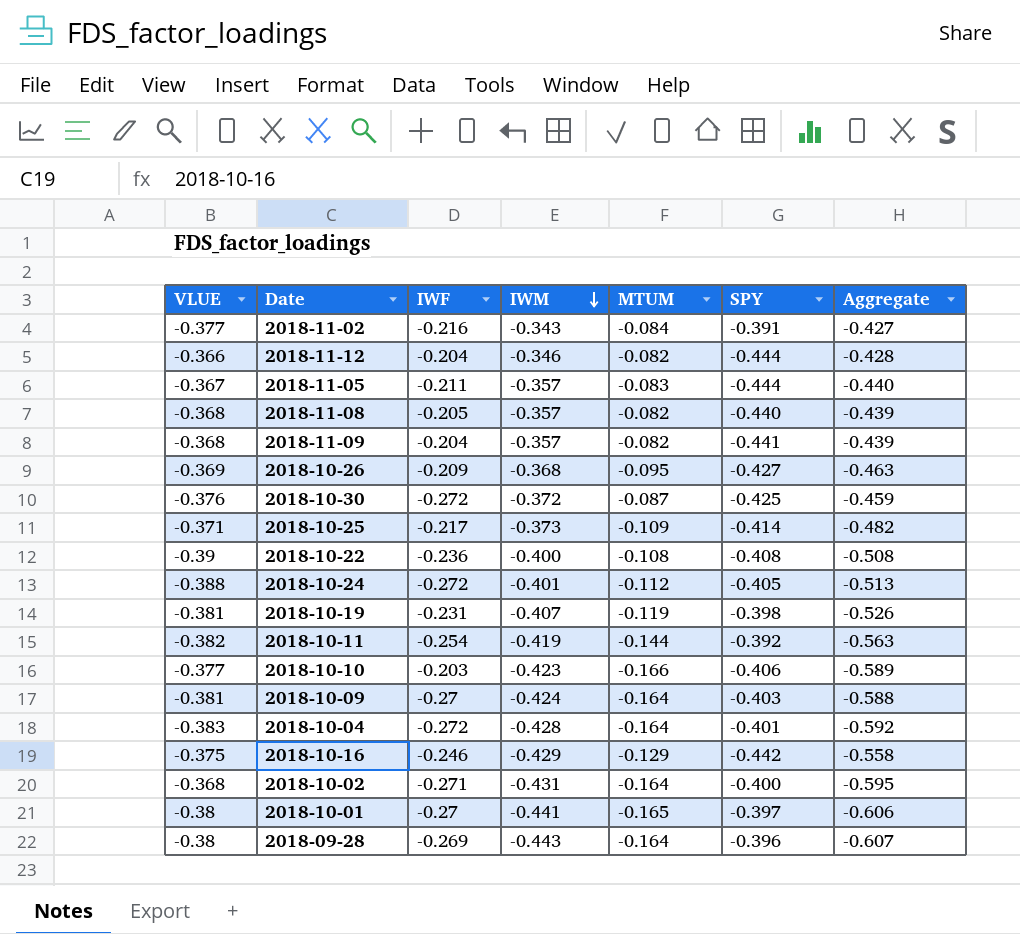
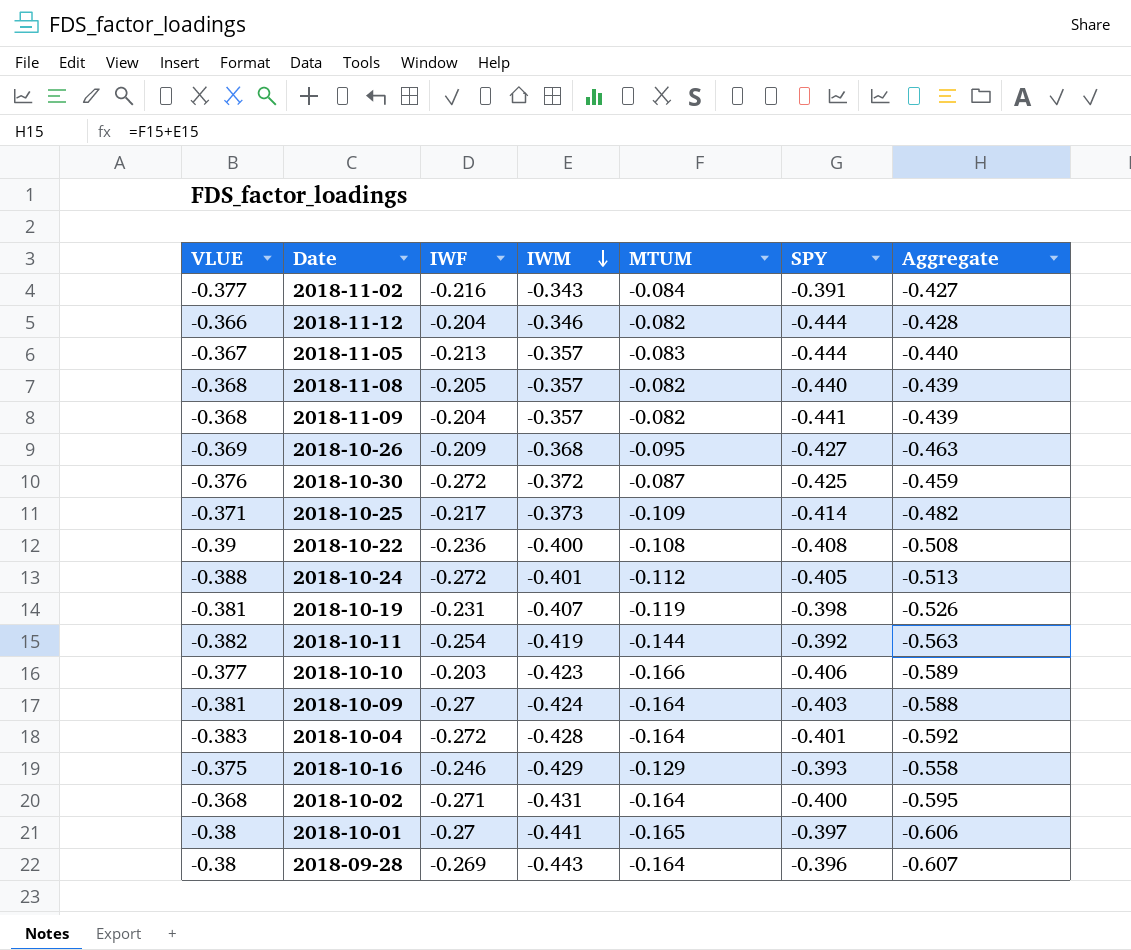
2018-11-05 | IWF: -0.211 -> -0.213
2018-10-16 | SPY: -0.442 -> -0.393

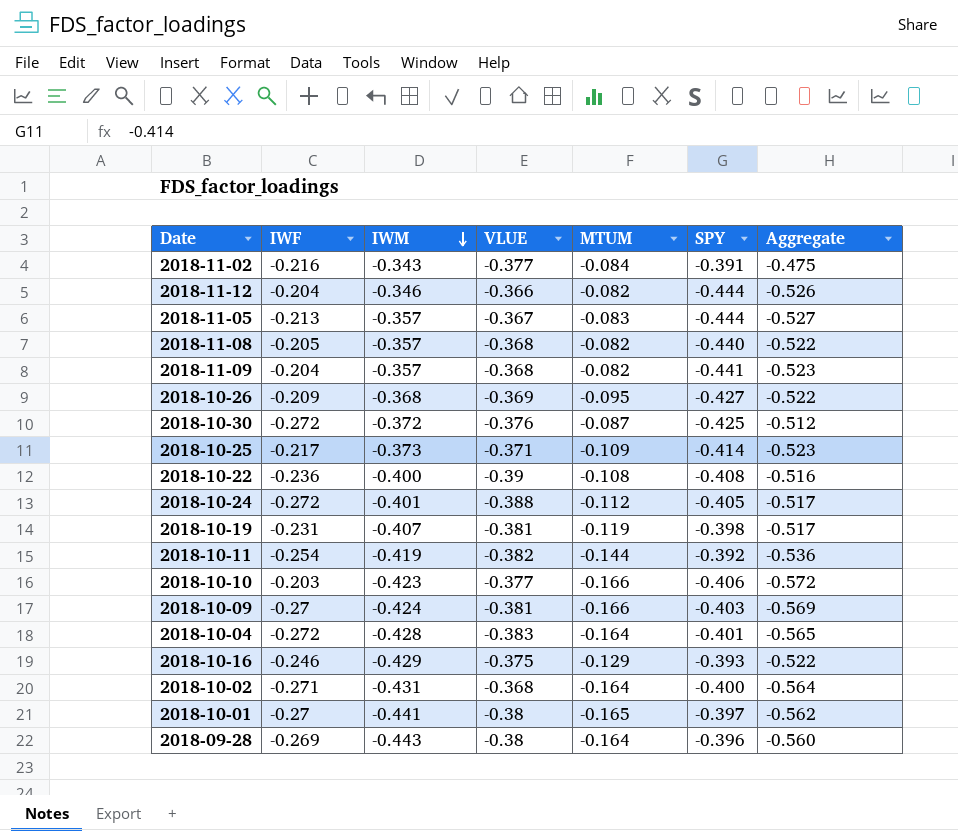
column VLUE | position: 1 -> 4
column Aggregate | formula: [IWM] + [MTUM] -> [MTUM] + [SPY]
2018-10-09 | MTUM: -0.164 -> -0.166

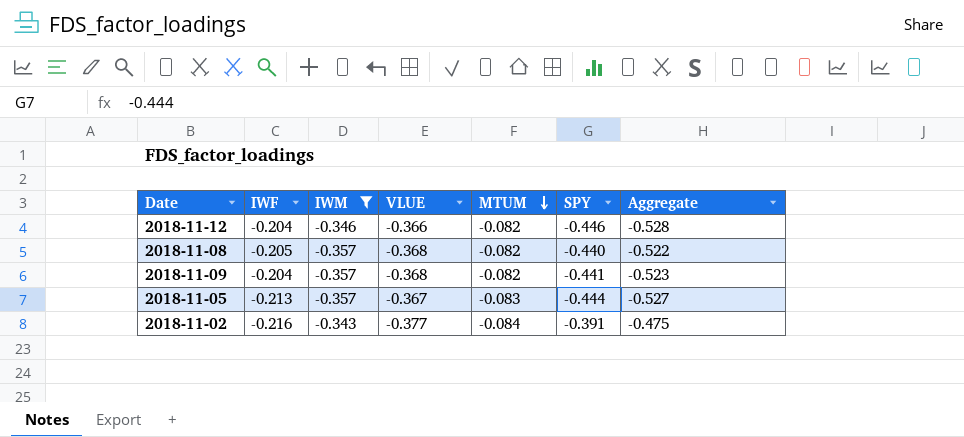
filter: none -> IWM >= -0.357
row order: IWM descending -> MTUM descending
2018-11-12 | SPY: -0.444 -> -0.446
2018-11-12 | Aggregate: -0.526 -> -0.528

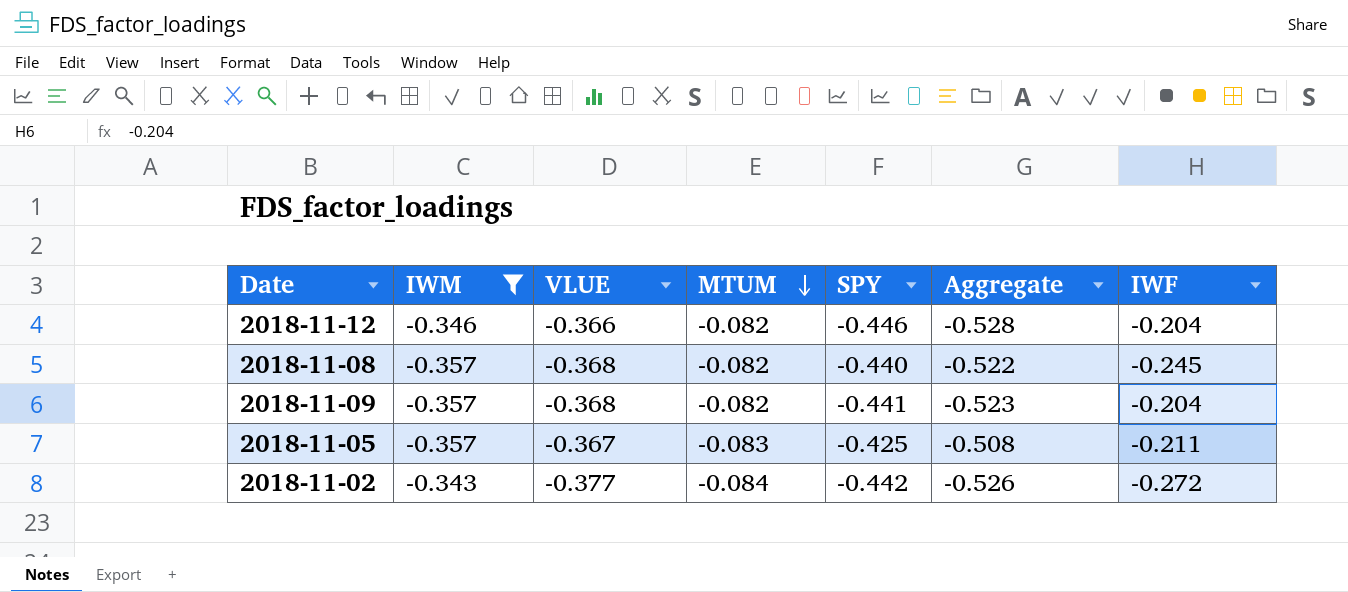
column IWF | position: 2 -> 7
2018-11-08 | IWF: -0.205 -> -0.245
2018-11-05 | SPY: -0.444 -> -0.425
2018-11-05 | Aggregate: -0.527 -> -0.508
2018-11-05 | IWF: -0.213 -> -0.211
2018-11-02 | SPY: -0.391 -> -0.442
2018-11-02 | Aggregate: -0.475 -> -0.526
2018-11-02 | IWF: -0.216 -> -0.272

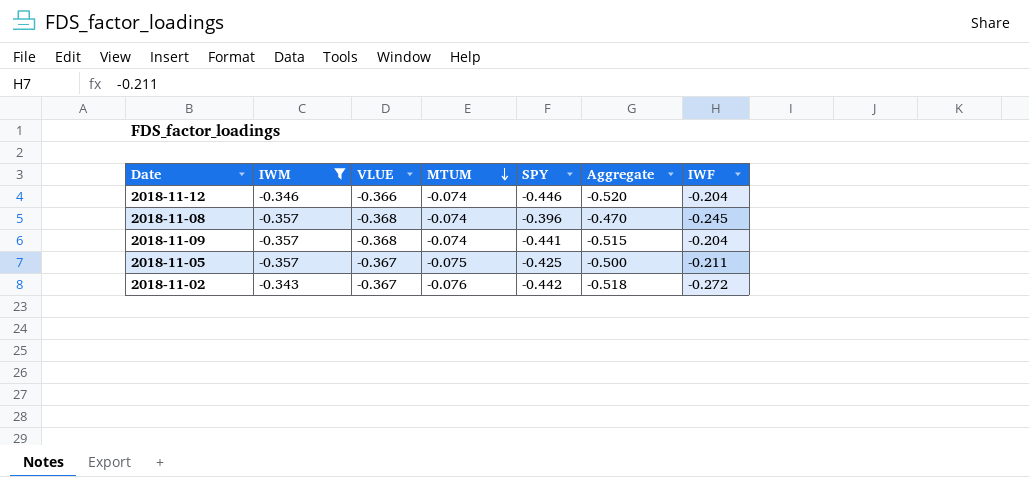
2018-11-12 | MTUM: -0.082 -> -0.074
2018-11-12 | Aggregate: -0.528 -> -0.520
2018-11-08 | MTUM: -0.082 -> -0.074
2018-11-08 | SPY: -0.440 -> -0.396
2018-11-08 | Aggregate: -0.522 -> -0.470
2018-11-09 | MTUM: -0.082 -> -0.074
2018-11-09 | Aggregate: -0.523 -> -0.515
2018-11-05 | MTUM: -0.083 -> -0.075
2018-11-05 | Aggregate: -0.508 -> -0.500
2018-11-02 | VLUE: -0.377 -> -0.367
2018-11-02 | MTUM: -0.084 -> -0.076
2018-11-02 | Aggregate: -0.526 -> -0.518

